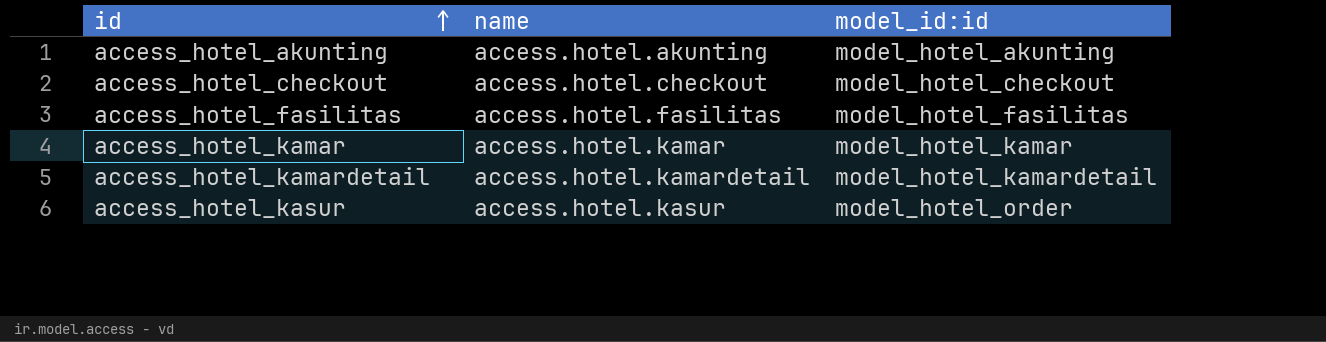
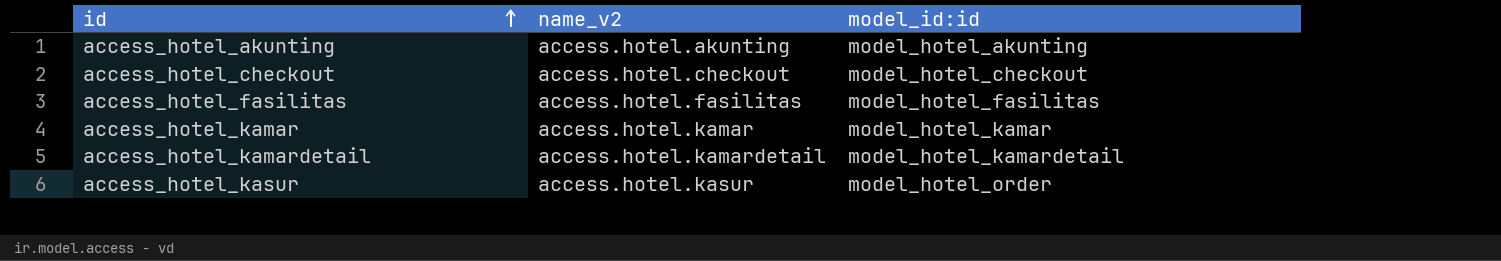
column name: name -> name_v2

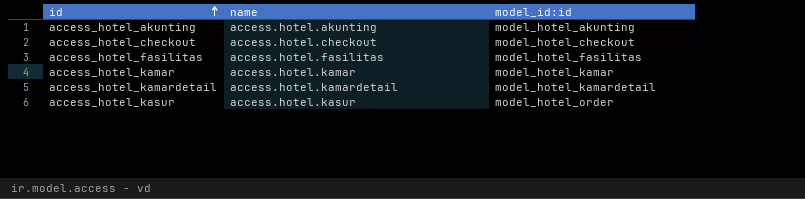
column name: name_v2 -> name

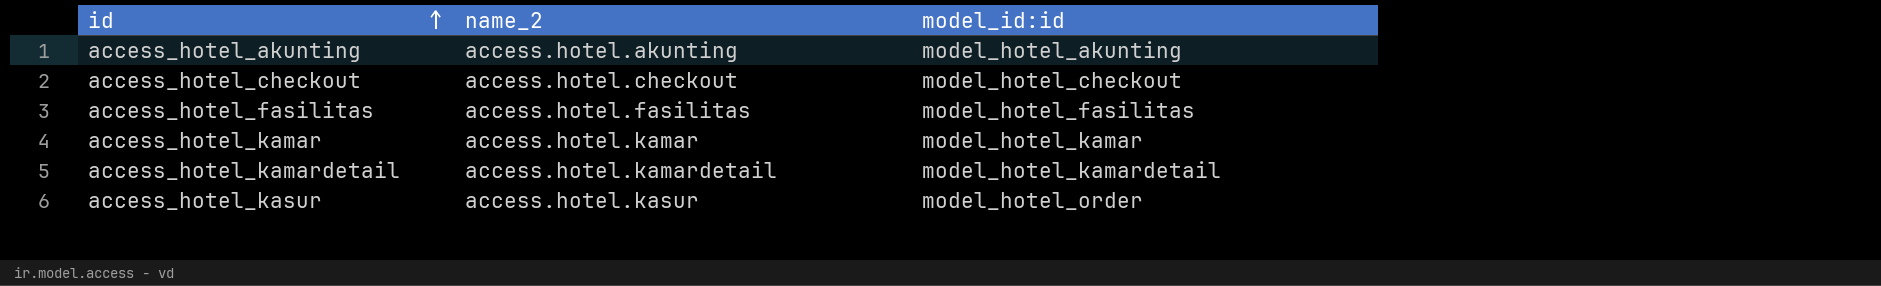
column name: name -> name_2

